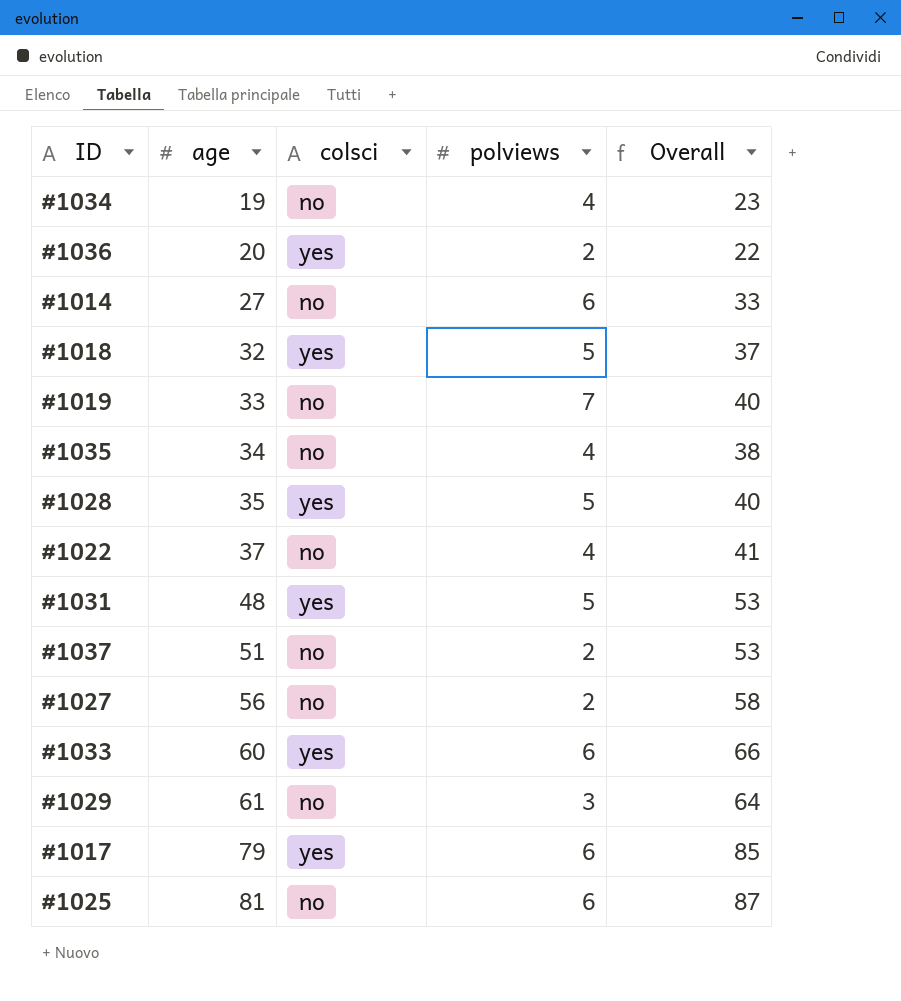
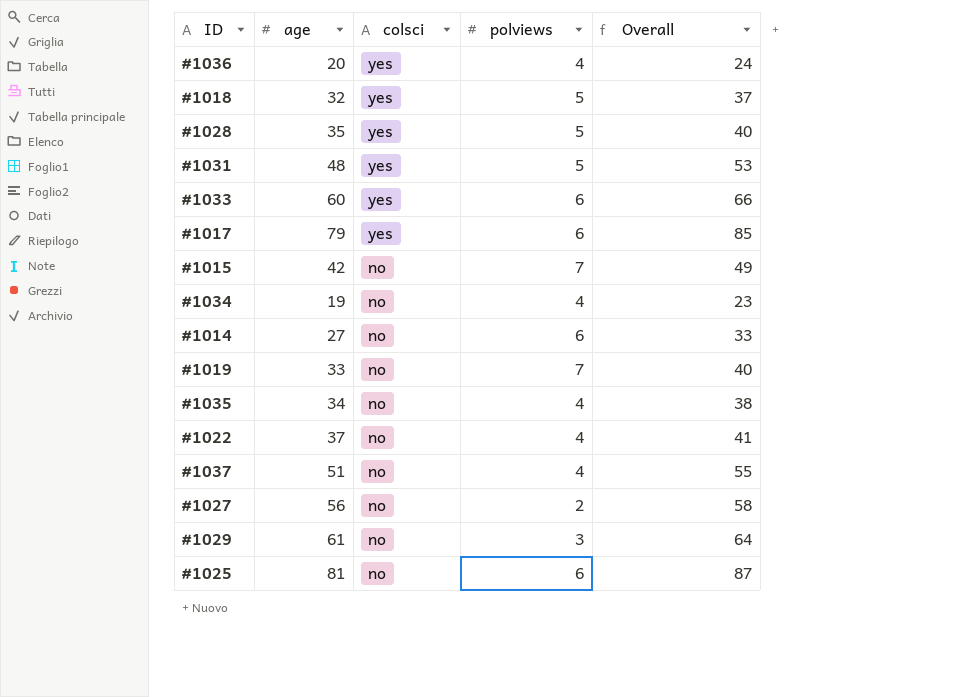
row order: age ascending -> colsci descending
#1036 | polviews: 2 -> 4
#1036 | Overall: 22 -> 24
row #1015: none -> 42 | no | 7 | 49
#1037 | polviews: 2 -> 4
#1037 | Overall: 53 -> 55

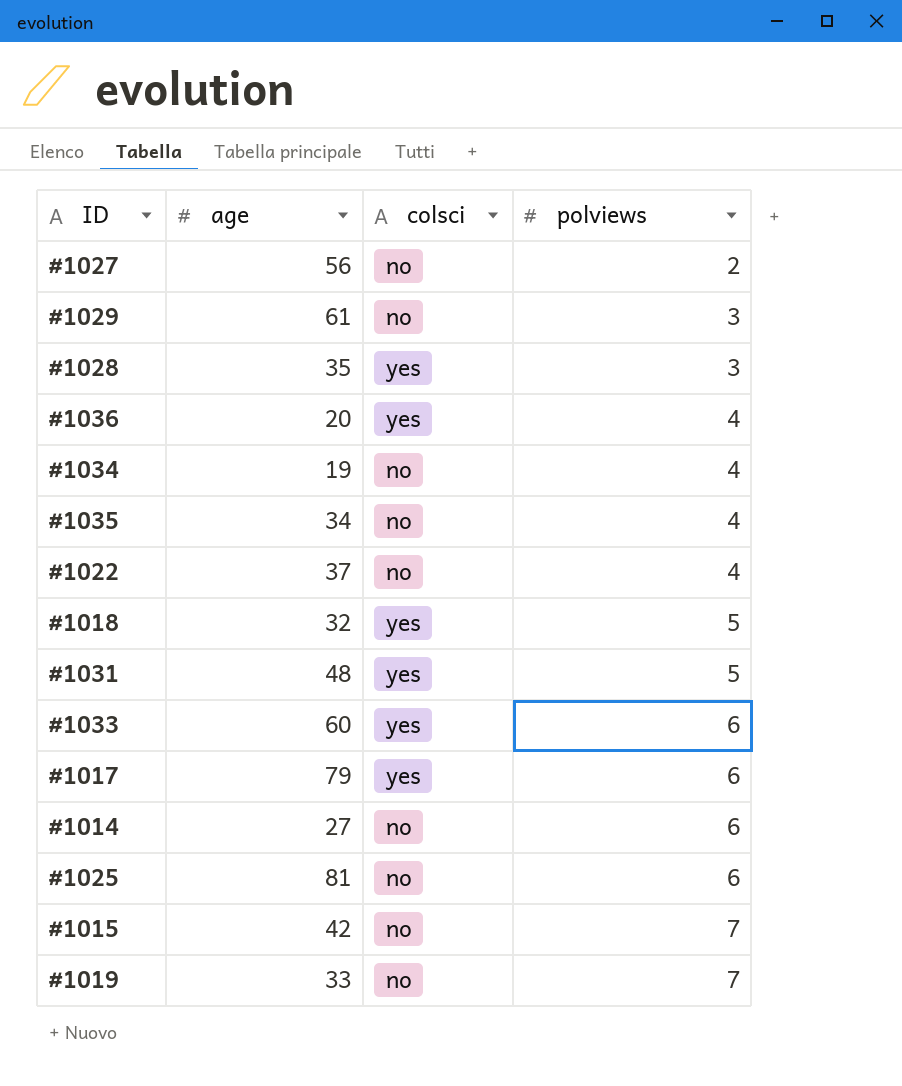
row order: colsci descending -> polviews ascending
column Overall | formula: [age] + [polviews] -> none
row #1037: 51 | no | 4 | 55 -> none
#1028 | polviews: 5 -> 3

